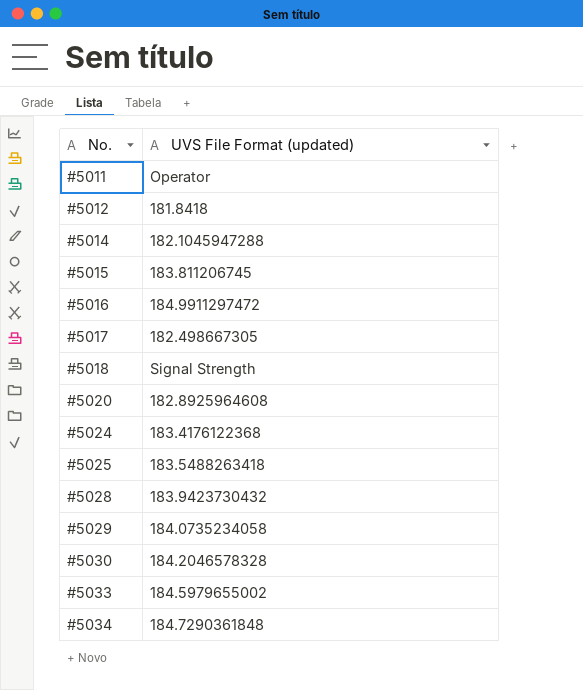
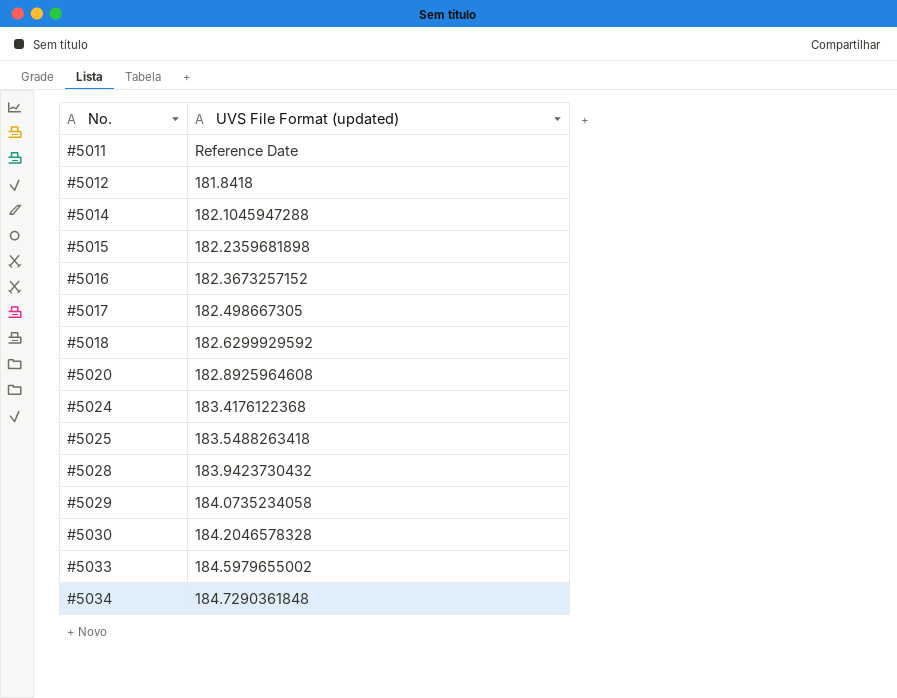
#5011 | UVS File Format (updated): Operator -> Reference Date
#5015 | UVS File Format (updated): 183.811206745 -> 182.2359681898
#5016 | UVS File Format (updated): 184.9911297472 -> 182.3673257152
#5018 | UVS File Format (updated): Signal Strength -> 182.6299929592

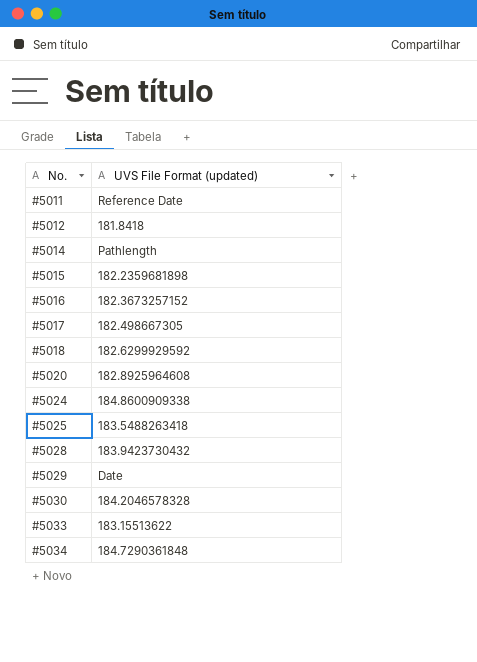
#5014 | UVS File Format (updated): 182.1045947288 -> Pathlength
#5024 | UVS File Format (updated): 183.4176122368 -> 184.8600909338
#5029 | UVS File Format (updated): 184.0735234058 -> Date
#5033 | UVS File Format (updated): 184.5979655002 -> 183.15513622

